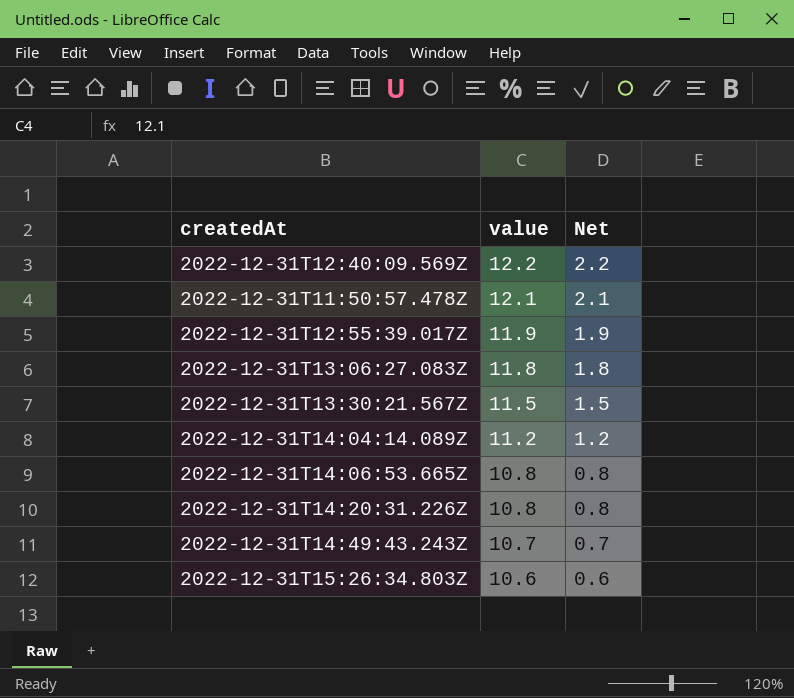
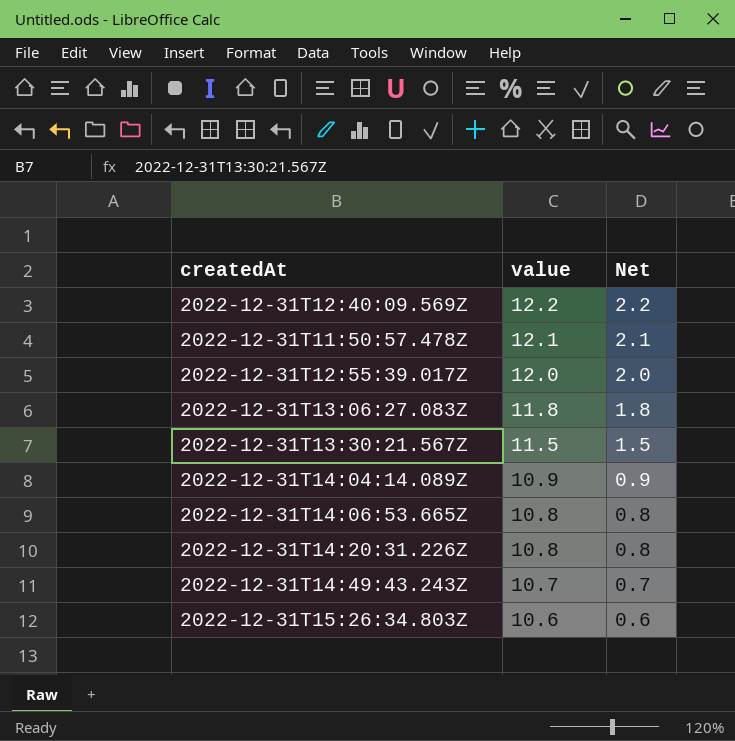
2022-12-31T12:55:39.017Z | value: 11.9 -> 12.0
2022-12-31T12:55:39.017Z | Net: 1.9 -> 2.0
2022-12-31T14:04:14.089Z | value: 11.2 -> 10.9
2022-12-31T14:04:14.089Z | Net: 1.2 -> 0.9

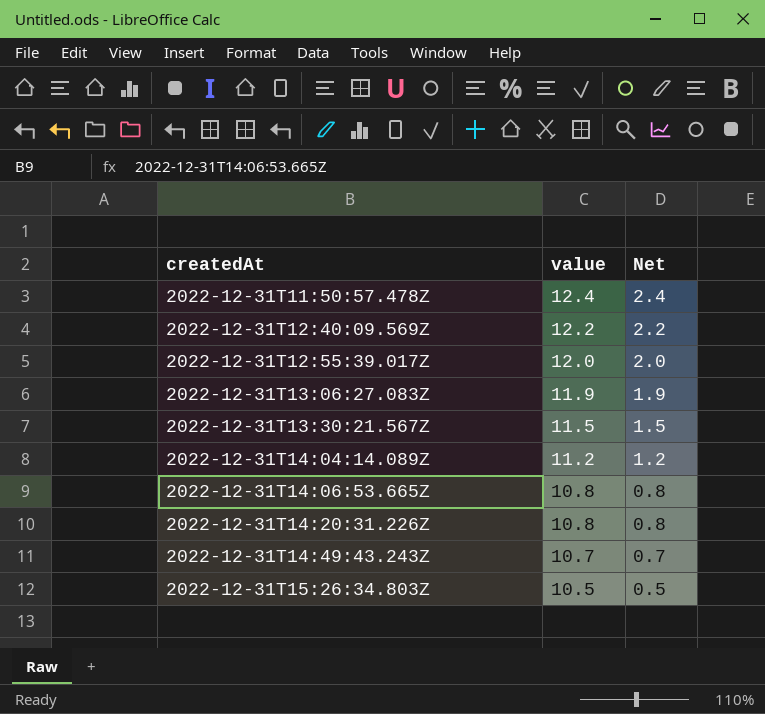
row order: value descending -> createdAt ascending
2022-12-31T11:50:57.478Z | value: 12.1 -> 12.4
2022-12-31T11:50:57.478Z | Net: 2.1 -> 2.4
2022-12-31T13:06:27.083Z | value: 11.8 -> 11.9
2022-12-31T13:06:27.083Z | Net: 1.8 -> 1.9
2022-12-31T14:04:14.089Z | value: 10.9 -> 11.2
2022-12-31T14:04:14.089Z | Net: 0.9 -> 1.2
2022-12-31T15:26:34.803Z | value: 10.6 -> 10.5
2022-12-31T15:26:34.803Z | Net: 0.6 -> 0.5

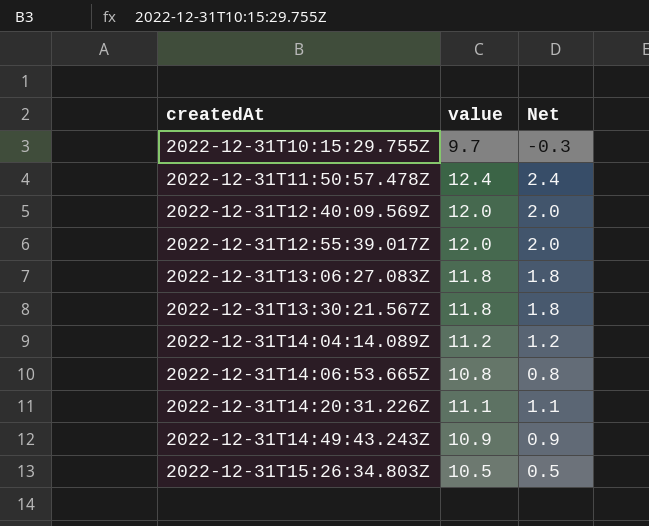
row 2022-12-31T10:15:29.755Z: none -> 9.7 | -0.3
2022-12-31T12:40:09.569Z | value: 12.2 -> 12.0
2022-12-31T12:40:09.569Z | Net: 2.2 -> 2.0
2022-12-31T13:06:27.083Z | value: 11.9 -> 11.8
2022-12-31T13:06:27.083Z | Net: 1.9 -> 1.8
2022-12-31T13:30:21.567Z | value: 11.5 -> 11.8
2022-12-31T13:30:21.567Z | Net: 1.5 -> 1.8
2022-12-31T14:20:31.226Z | value: 10.8 -> 11.1
2022-12-31T14:20:31.226Z | Net: 0.8 -> 1.1
2022-12-31T14:49:43.243Z | value: 10.7 -> 10.9
2022-12-31T14:49:43.243Z | Net: 0.7 -> 0.9

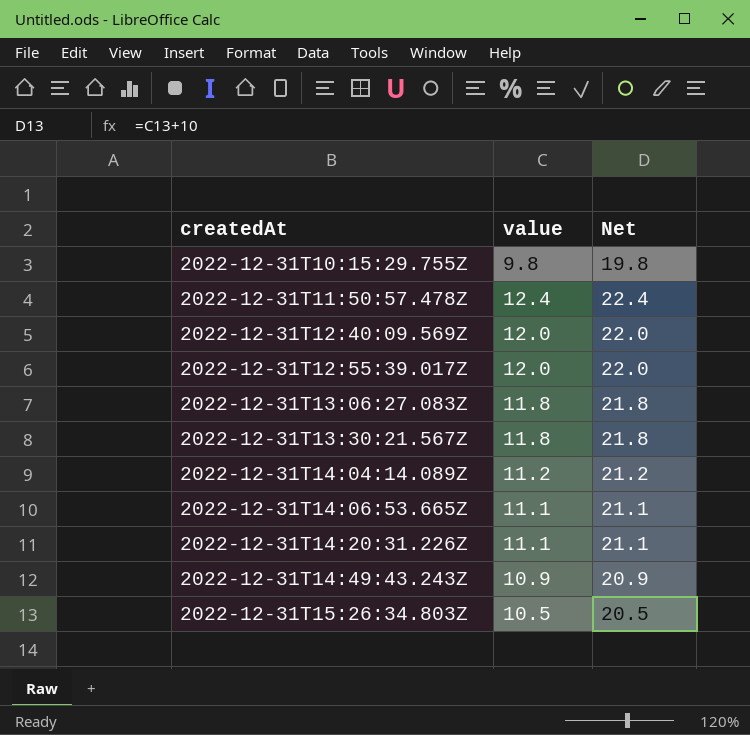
column Net | formula: [value] - 10 -> [value] + 10
2022-12-31T10:15:29.755Z | value: 9.7 -> 9.8
2022-12-31T14:06:53.665Z | value: 10.8 -> 11.1

